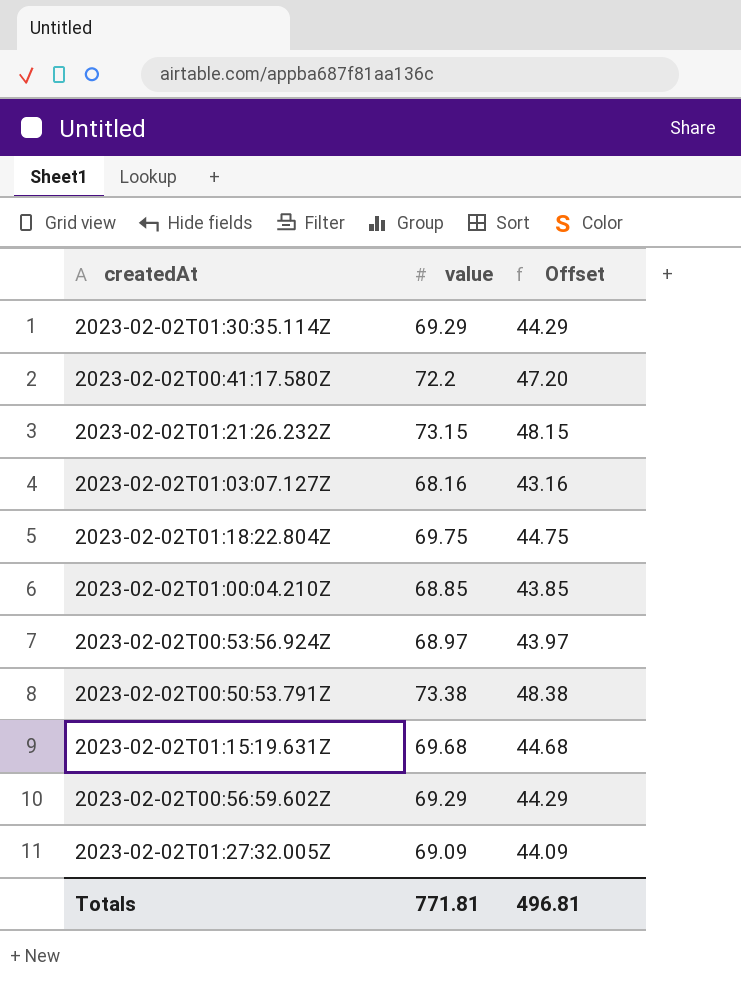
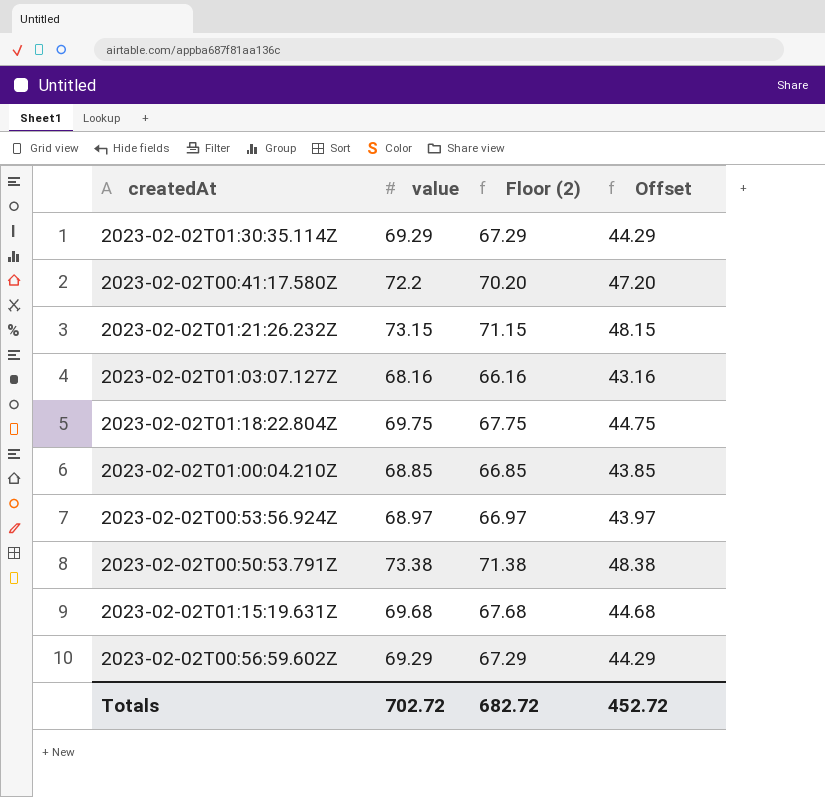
column Floor (2) | formula: none -> [value] - 2
row 2023-02-02T01:27:32.005Z: 69.09 | 44.09 -> none
Totals | value: 771.81 -> 702.72
Totals | Offset: 496.81 -> 452.72

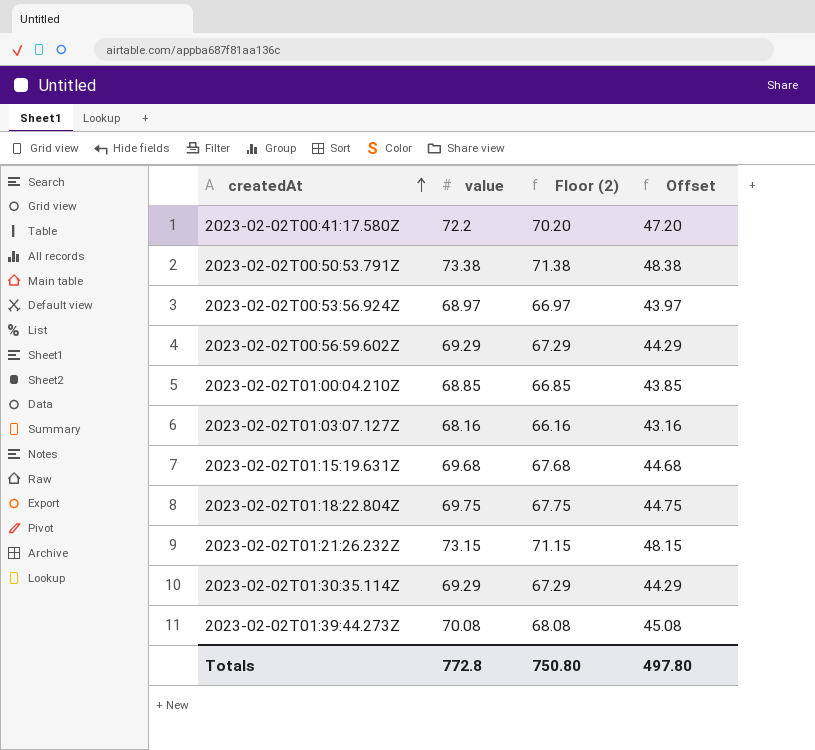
row order: none -> createdAt ascending
row 2023-02-02T01:39:44.273Z: none -> 70.08 | 68.08 | 45.08
Totals | value: 702.72 -> 772.8
Totals | Floor (2): 682.72 -> 750.80
Totals | Offset: 452.72 -> 497.80

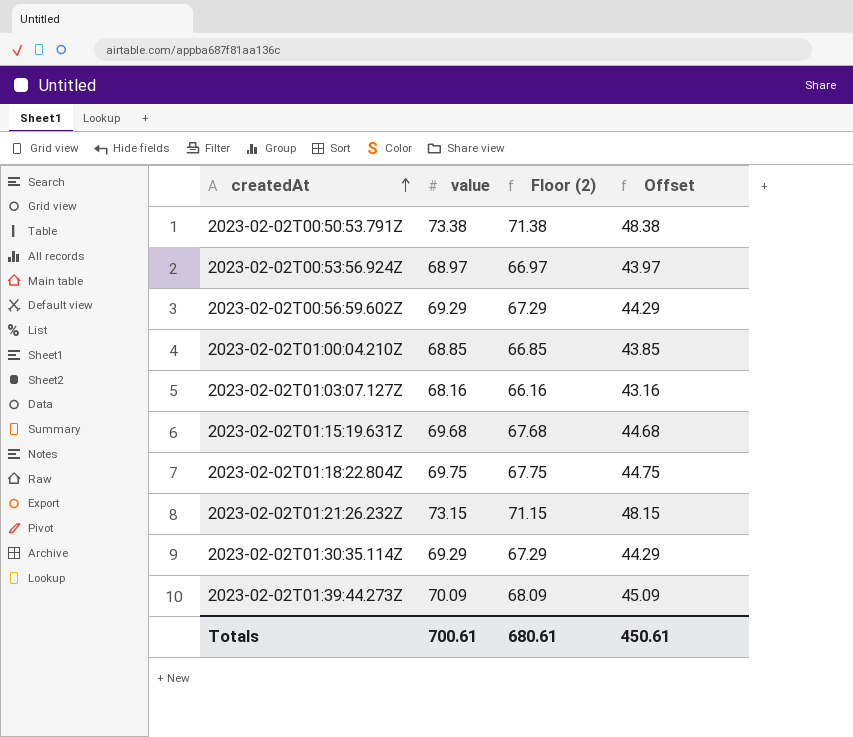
row 2023-02-02T00:41:17.580Z: 72.2 | 70.20 | 47.20 -> none
2023-02-02T01:39:44.273Z | value: 70.08 -> 70.09
2023-02-02T01:39:44.273Z | Floor (2): 68.08 -> 68.09
2023-02-02T01:39:44.273Z | Offset: 45.08 -> 45.09
Totals | value: 772.8 -> 700.61
Totals | Floor (2): 750.80 -> 680.61
Totals | Offset: 497.80 -> 450.61

